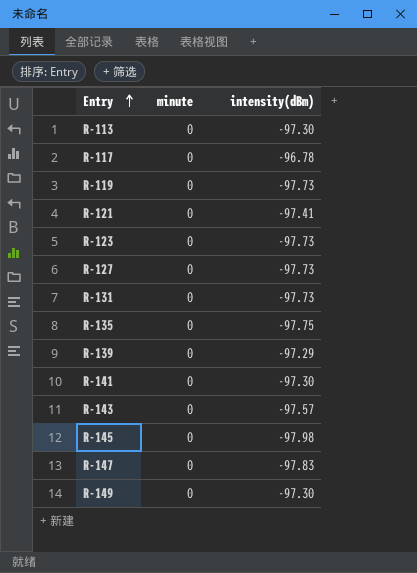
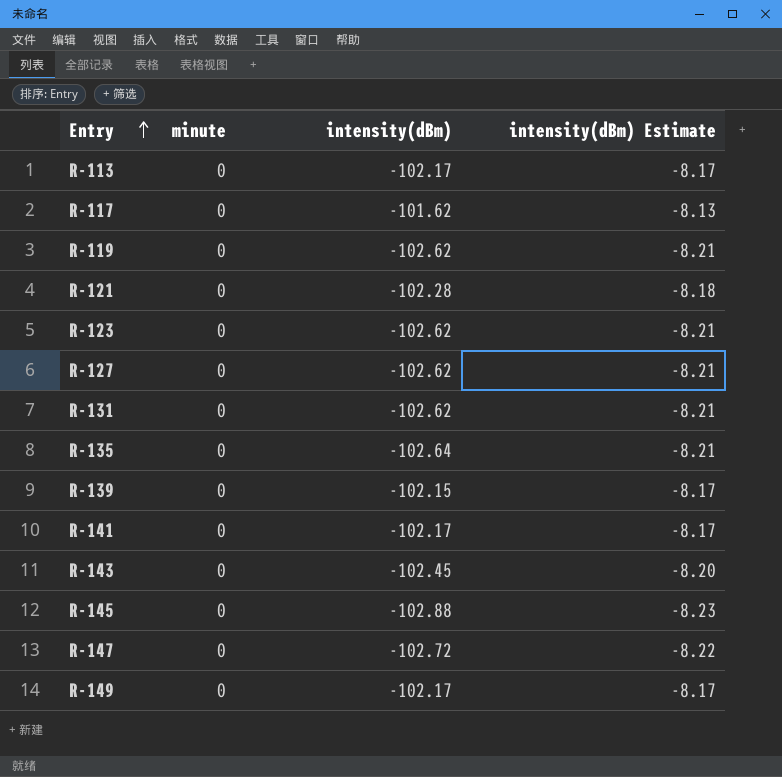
column intensity(dBm) Estimate | formula: none -> [intensity(dBm)] * 0.08
R-113 | intensity(dBm): -97.30 -> -102.17
R-117 | intensity(dBm): -96.78 -> -101.62
R-119 | intensity(dBm): -97.73 -> -102.62
R-121 | intensity(dBm): -97.41 -> -102.28
R-123 | intensity(dBm): -97.73 -> -102.62
R-127 | intensity(dBm): -97.73 -> -102.62
R-131 | intensity(dBm): -97.73 -> -102.62
R-135 | intensity(dBm): -97.75 -> -102.64
R-139 | intensity(dBm): -97.29 -> -102.15
R-141 | intensity(dBm): -97.30 -> -102.17
R-143 | intensity(dBm): -97.57 -> -102.45
R-145 | intensity(dBm): -97.98 -> -102.88
R-147 | intensity(dBm): -97.83 -> -102.72
R-149 | intensity(dBm): -97.30 -> -102.17

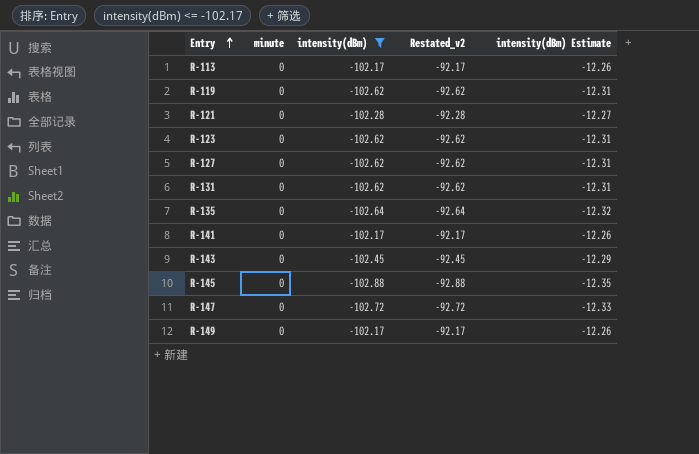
filter: none -> intensity(dBm) <= -102.17
column Restated_v2 | formula: none -> [intensity(dBm)] + 10
column intensity(dBm) Estimate | formula: [intensity(dBm)] * 0.08 -> [intensity(dBm)] * 0.12

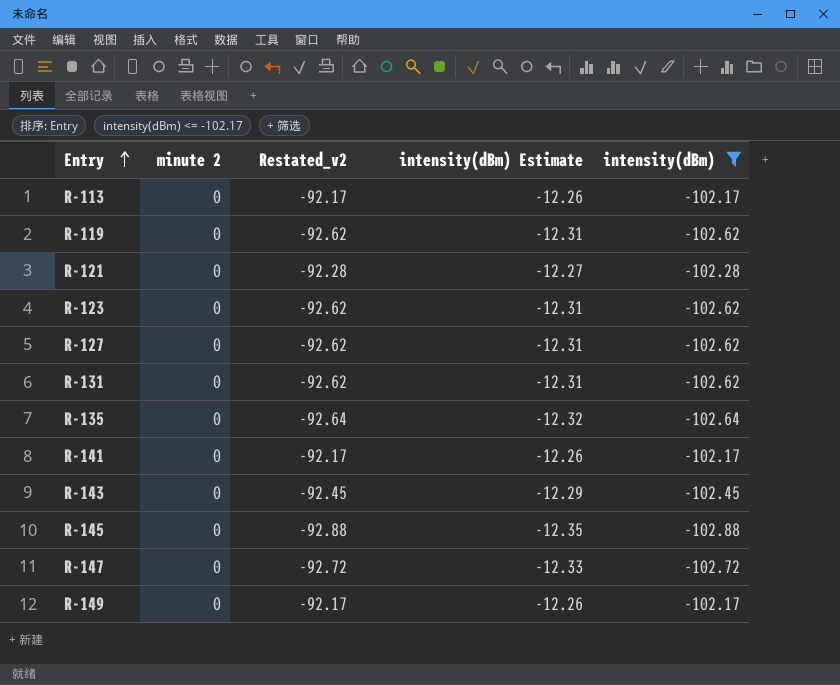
column name: minute -> minute 2
column intensity(dBm) | position: 3 -> 5

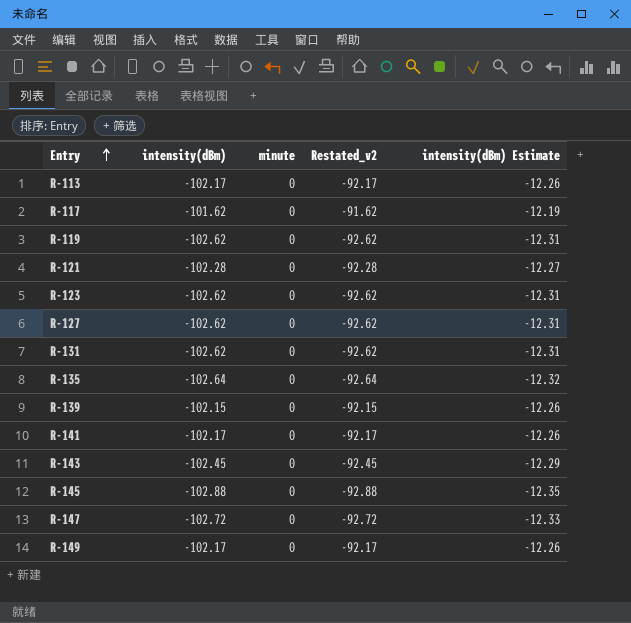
filter: intensity(dBm) <= -102.17 -> none
column intensity(dBm) | position: 5 -> 2
column name: minute 2 -> minute

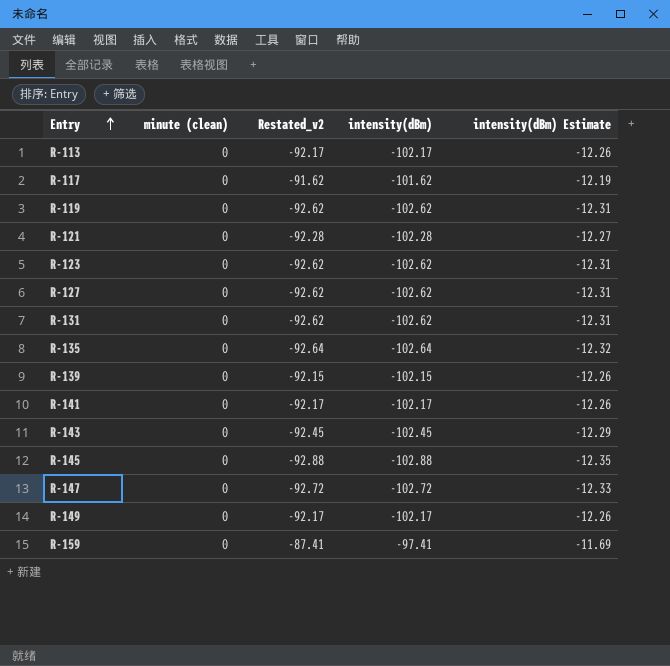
column name: minute -> minute (clean)
column intensity(dBm) | position: 2 -> 4
row R-159: none -> 0 | -87.41 | -97.41 | -11.69

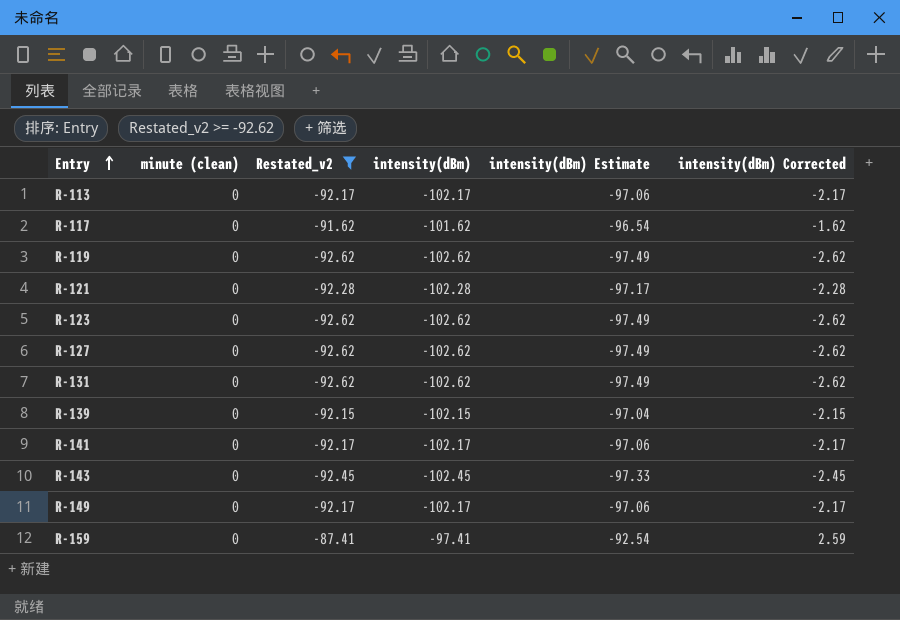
filter: none -> Restated_v2 >= -92.62
column intensity(dBm) Estimate | formula: [intensity(dBm)] * 0.12 -> [intensity(dBm)] * 0.95
column intensity(dBm) Corrected | formula: none -> [intensity(dBm)] + 100

